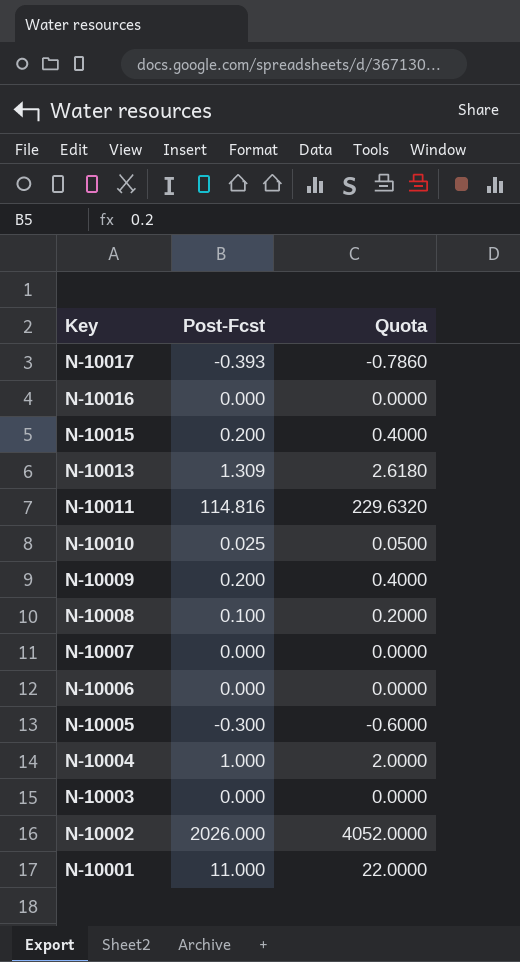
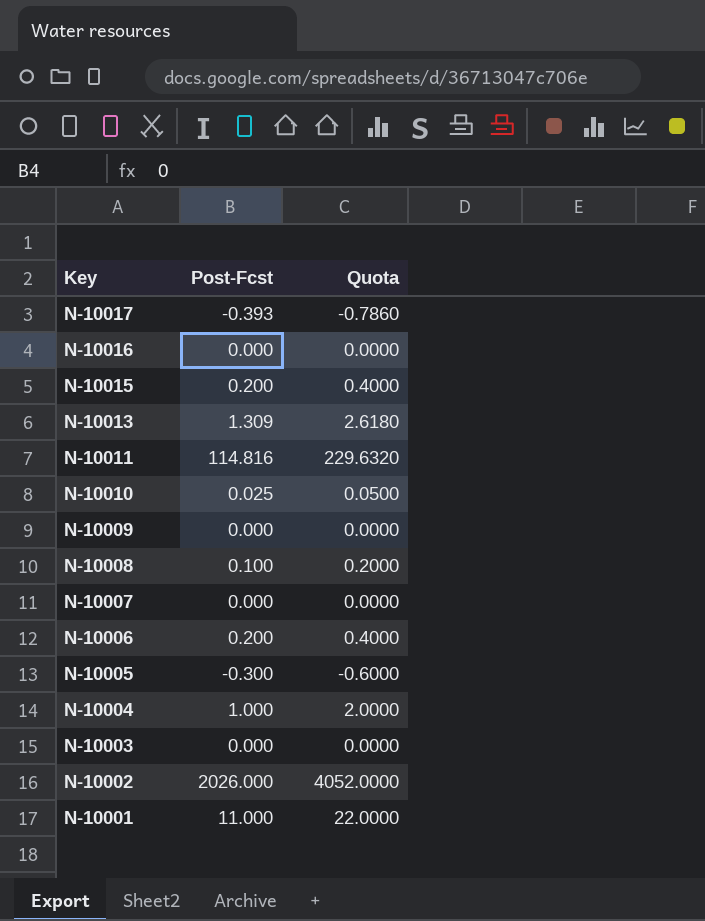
N-10009 | Post-Fcst: 0.200 -> 0.000
N-10009 | Quota: 0.4000 -> 0.0000
N-10006 | Post-Fcst: 0.000 -> 0.200
N-10006 | Quota: 0.0000 -> 0.4000

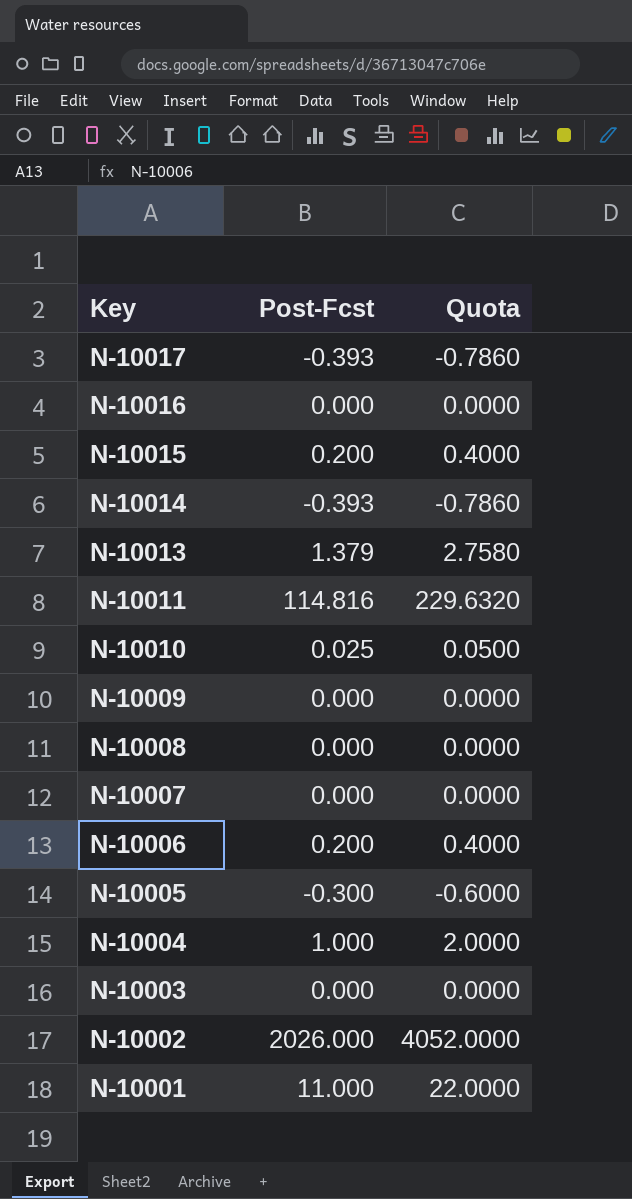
row N-10014: none -> -0.393 | -0.7860
N-10013 | Post-Fcst: 1.309 -> 1.379
N-10013 | Quota: 2.6180 -> 2.7580
N-10008 | Post-Fcst: 0.100 -> 0.000
N-10008 | Quota: 0.2000 -> 0.0000

